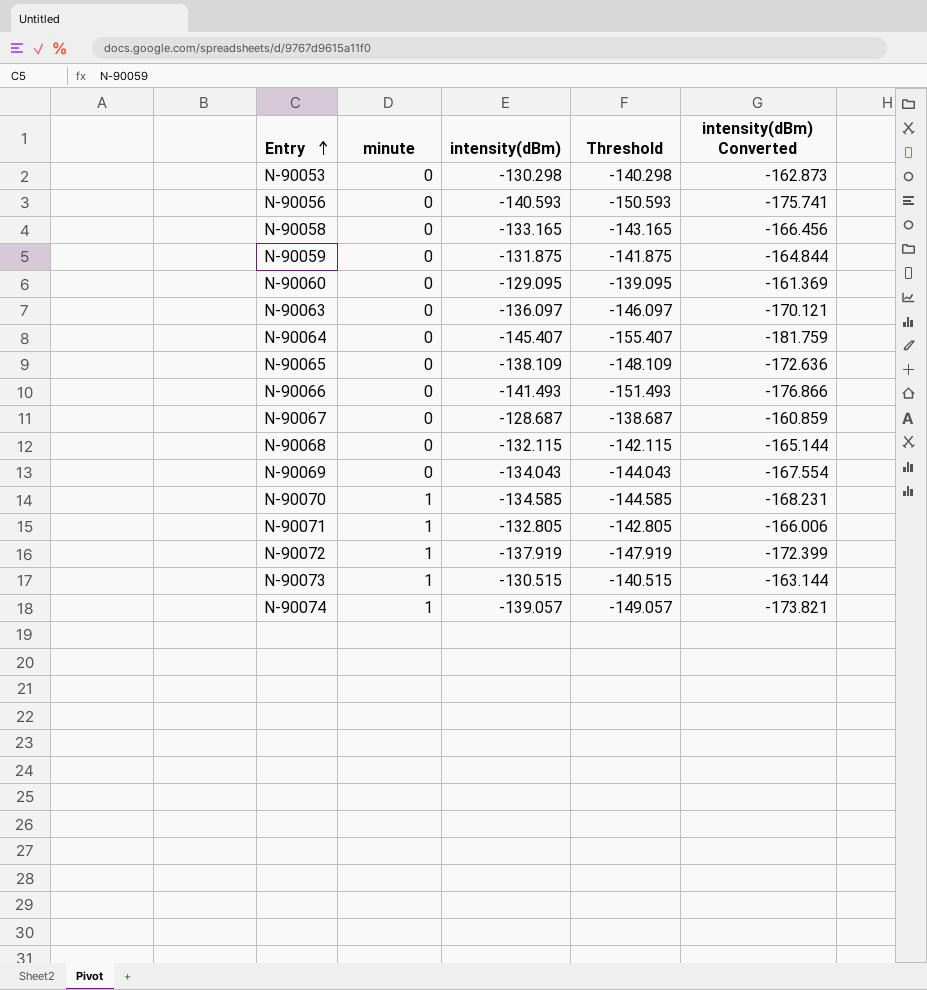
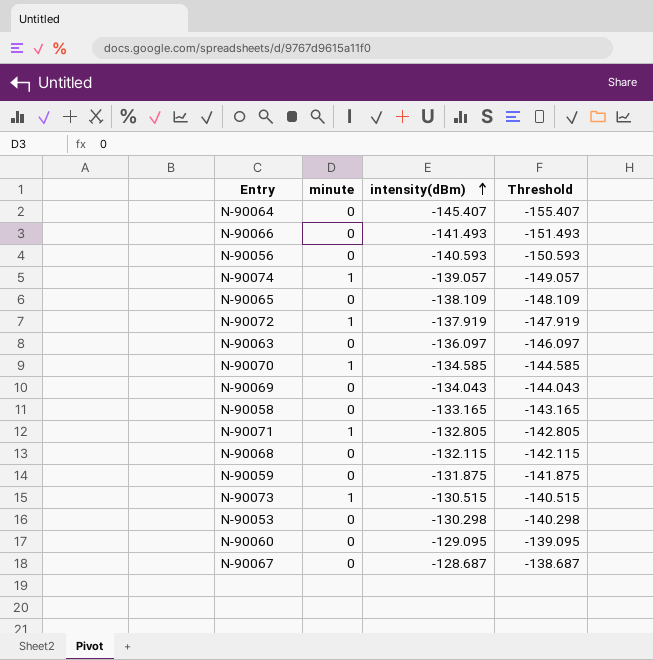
row order: Entry ascending -> intensity(dBm) ascending
column intensity(dBm) Converted | formula: [intensity(dBm)] * 1.25 -> none

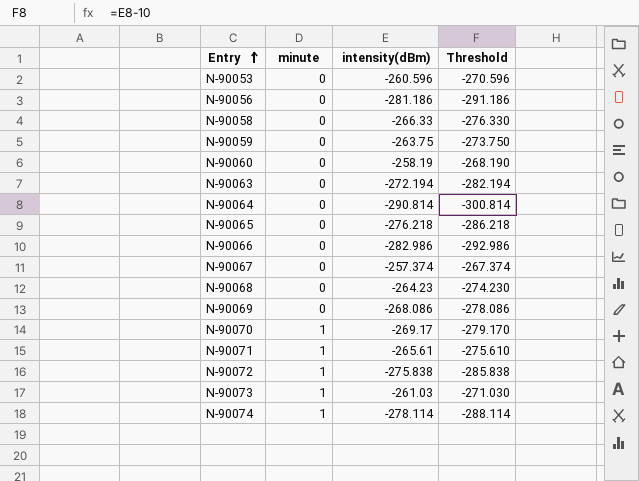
row order: intensity(dBm) ascending -> Entry ascending
N-90053 | intensity(dBm): -130.298 -> -260.596
N-90053 | Threshold: -140.298 -> -270.596
N-90056 | intensity(dBm): -140.593 -> -281.186
N-90056 | Threshold: -150.593 -> -291.186
N-90058 | intensity(dBm): -133.165 -> -266.33
N-90058 | Threshold: -143.165 -> -276.330
N-90059 | intensity(dBm): -131.875 -> -263.75
N-90059 | Threshold: -141.875 -> -273.750
N-90060 | intensity(dBm): -129.095 -> -258.19
N-90060 | Threshold: -139.095 -> -268.190
N-90063 | intensity(dBm): -136.097 -> -272.194
N-90063 | Threshold: -146.097 -> -282.194
N-90064 | intensity(dBm): -145.407 -> -290.814
N-90064 | Threshold: -155.407 -> -300.814
N-90065 | intensity(dBm): -138.109 -> -276.218
N-90065 | Threshold: -148.109 -> -286.218
N-90066 | intensity(dBm): -141.493 -> -282.986
N-90066 | Threshold: -151.493 -> -292.986
N-90067 | intensity(dBm): -128.687 -> -257.374
N-90067 | Threshold: -138.687 -> -267.374
N-90068 | intensity(dBm): -132.115 -> -264.23
N-90068 | Threshold: -142.115 -> -274.230
N-90069 | intensity(dBm): -134.043 -> -268.086
N-90069 | Threshold: -144.043 -> -278.086
N-90070 | intensity(dBm): -134.585 -> -269.17
N-90070 | Threshold: -144.585 -> -279.170
N-90071 | intensity(dBm): -132.805 -> -265.61
N-90071 | Threshold: -142.805 -> -275.610
N-90072 | intensity(dBm): -137.919 -> -275.838
N-90072 | Threshold: -147.919 -> -285.838
N-90073 | intensity(dBm): -130.515 -> -261.03
N-90073 | Threshold: -140.515 -> -271.030
N-90074 | intensity(dBm): -139.057 -> -278.114
N-90074 | Threshold: -149.057 -> -288.114

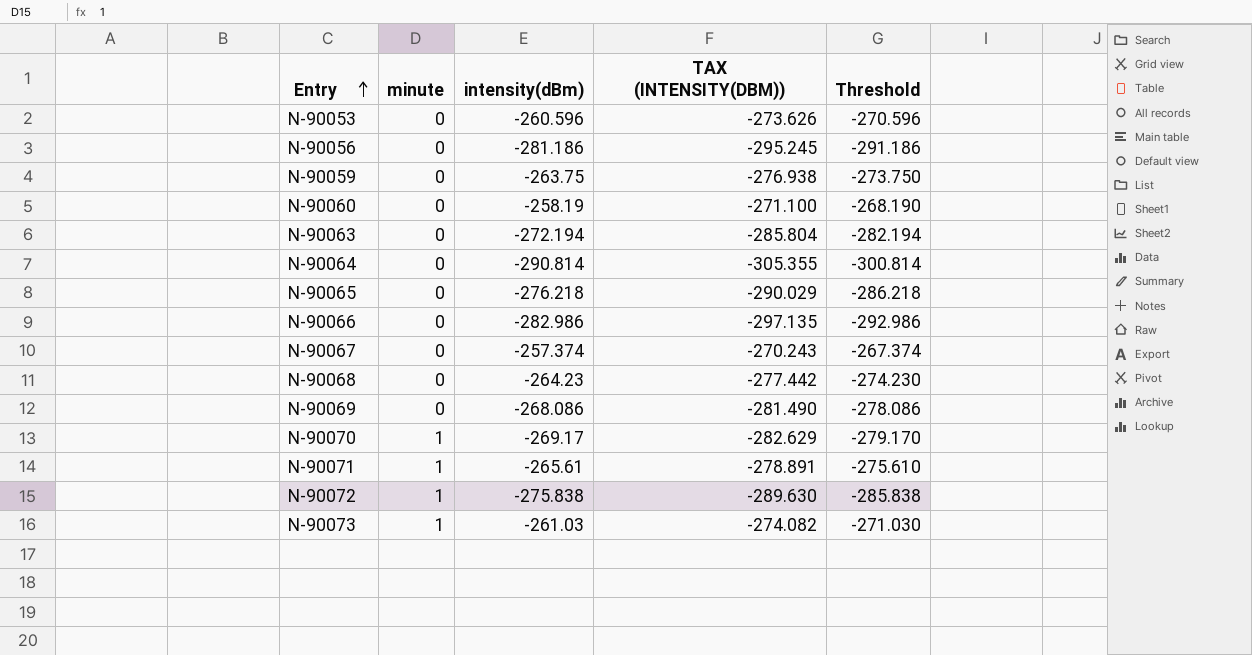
column TAX (INTENSITY(DBM)) | formula: none -> [intensity(dBm)] * 1.05
row N-90058: 0 | -266.33 | -276.330 -> none
row N-90074: 1 | -278.114 | -288.114 -> none

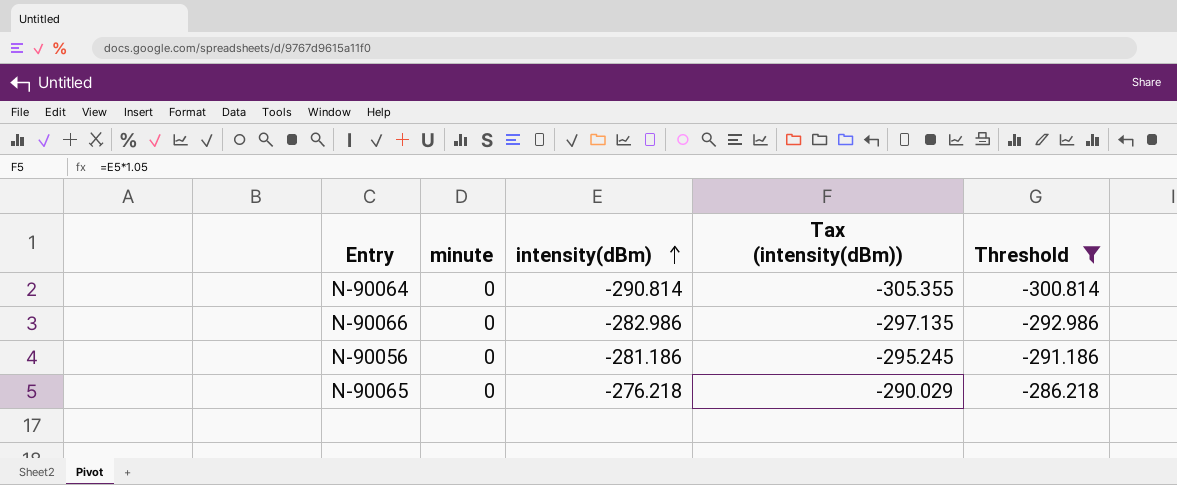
filter: none -> Threshold <= -286.218
row order: Entry ascending -> intensity(dBm) ascending
column name: TAX (INTENSITY(DBM)) -> Tax (intensity(dBm))

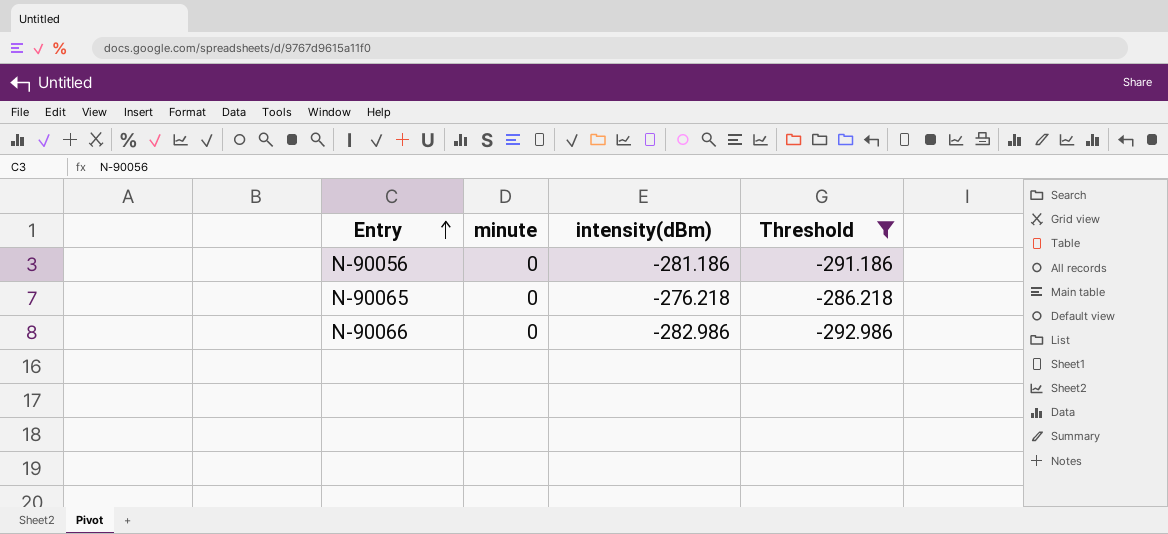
row order: intensity(dBm) ascending -> Entry ascending
column Tax (intensity(dBm)) | formula: [intensity(dBm)] * 1.05 -> none
row N-90064: 0 | -290.814 | -305.355 | -300.814 -> none

